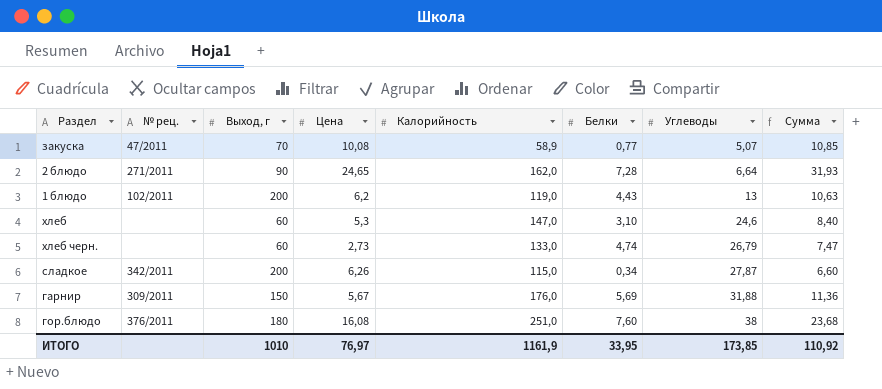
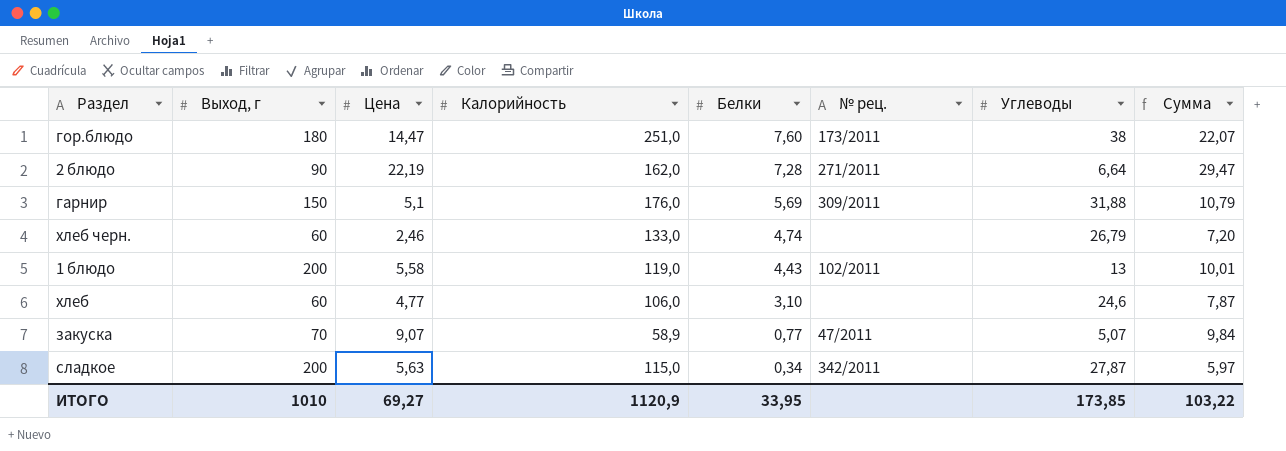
row order: Углеводы ascending -> Белки descending
column № рец. | position: 2 -> 6
гор.блюдо | Цена: 16,08 -> 14,47
гор.блюдо | № рец.: 376/2011 -> 173/2011
гор.блюдо | Сумма: 23,68 -> 22,07
2 блюдо | Цена: 24,65 -> 22,19
2 блюдо | Сумма: 31,93 -> 29,47
гарнир | Цена: 5,67 -> 5,1
гарнир | Сумма: 11,36 -> 10,79
хлеб черн. | Цена: 2,73 -> 2,46
хлеб черн. | Сумма: 7,47 -> 7,20
1 блюдо | Цена: 6,2 -> 5,58
1 блюдо | Сумма: 10,63 -> 10,01
хлеб | Цена: 5,3 -> 4,77
хлеб | Калорийность: 147,0 -> 106,0
хлеб | Сумма: 8,40 -> 7,87
закуска | Цена: 10,08 -> 9,07
закуска | Сумма: 10,85 -> 9,84
сладкое | Цена: 6,26 -> 5,63
сладкое | Сумма: 6,60 -> 5,97
ИТОГО | Цена: 76,97 -> 69,27
ИТОГО | Калорийность: 1161,9 -> 1120,9
ИТОГО | Сумма: 110,92 -> 103,22

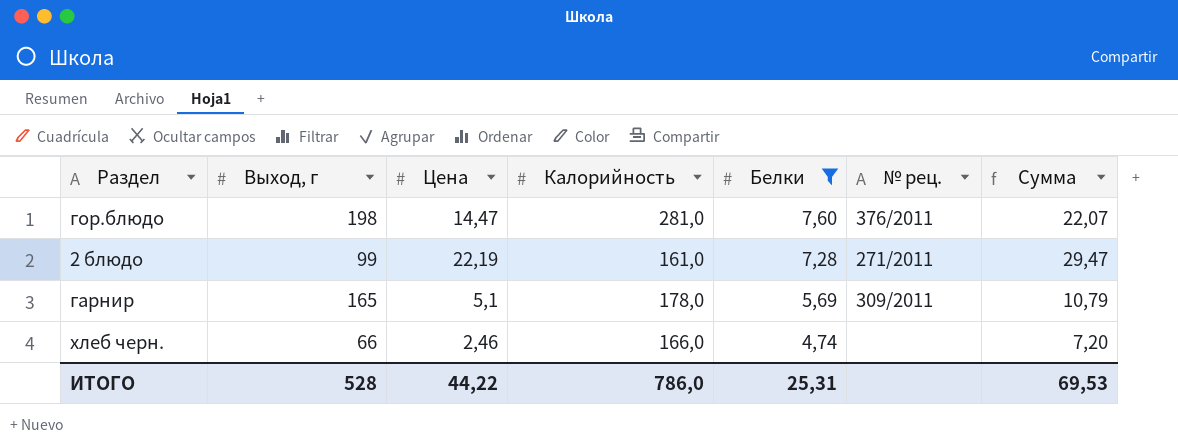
filter: none -> Белки >= 4,74
column Углеводы | position: 7 -> none
гор.блюдо | Выход, г: 180 -> 198
гор.блюдо | Калорийность: 251,0 -> 281,0
гор.блюдо | № рец.: 173/2011 -> 376/2011
2 блюдо | Выход, г: 90 -> 99
2 блюдо | Калорийность: 162,0 -> 161,0
гарнир | Выход, г: 150 -> 165
гарнир | Калорийность: 176,0 -> 178,0
хлеб черн. | Выход, г: 60 -> 66
хлеб черн. | Калорийность: 133,0 -> 166,0
ИТОГО | Выход, г: 1010 -> 528
ИТОГО | Цена: 69,27 -> 44,22
ИТОГО | Калорийность: 1120,9 -> 786,0
ИТОГО | Белки: 33,95 -> 25,31
ИТОГО | Сумма: 103,22 -> 69,53

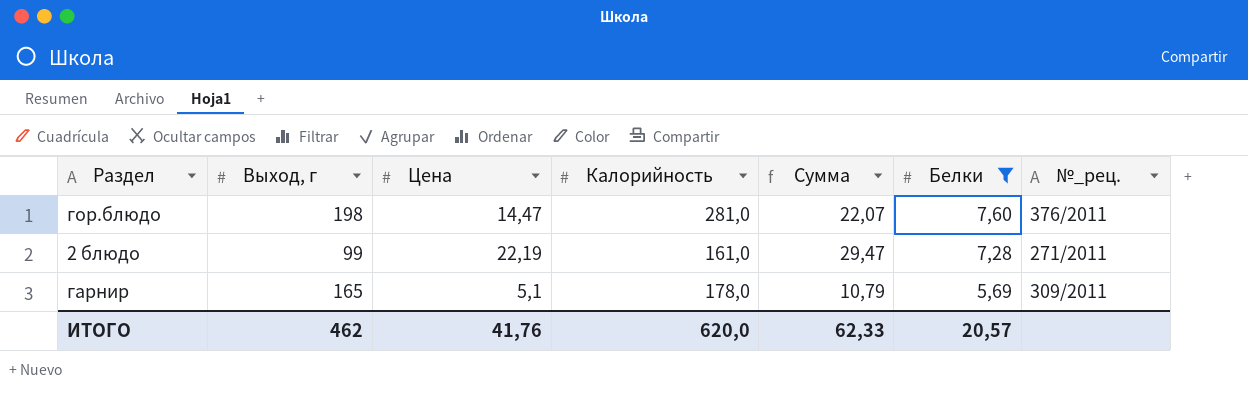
column Сумма | position: 7 -> 5
column name: № рец. -> №_рец.
row хлеб черн.: 66 | 2,46 | 166,0 | 4,74 | none | 7,20 -> none
ИТОГО | Выход, г: 528 -> 462
ИТОГО | Цена: 44,22 -> 41,76
ИТОГО | Калорийность: 786,0 -> 620,0
ИТОГО | Сумма: 69,53 -> 62,33
ИТОГО | Белки: 25,31 -> 20,57

